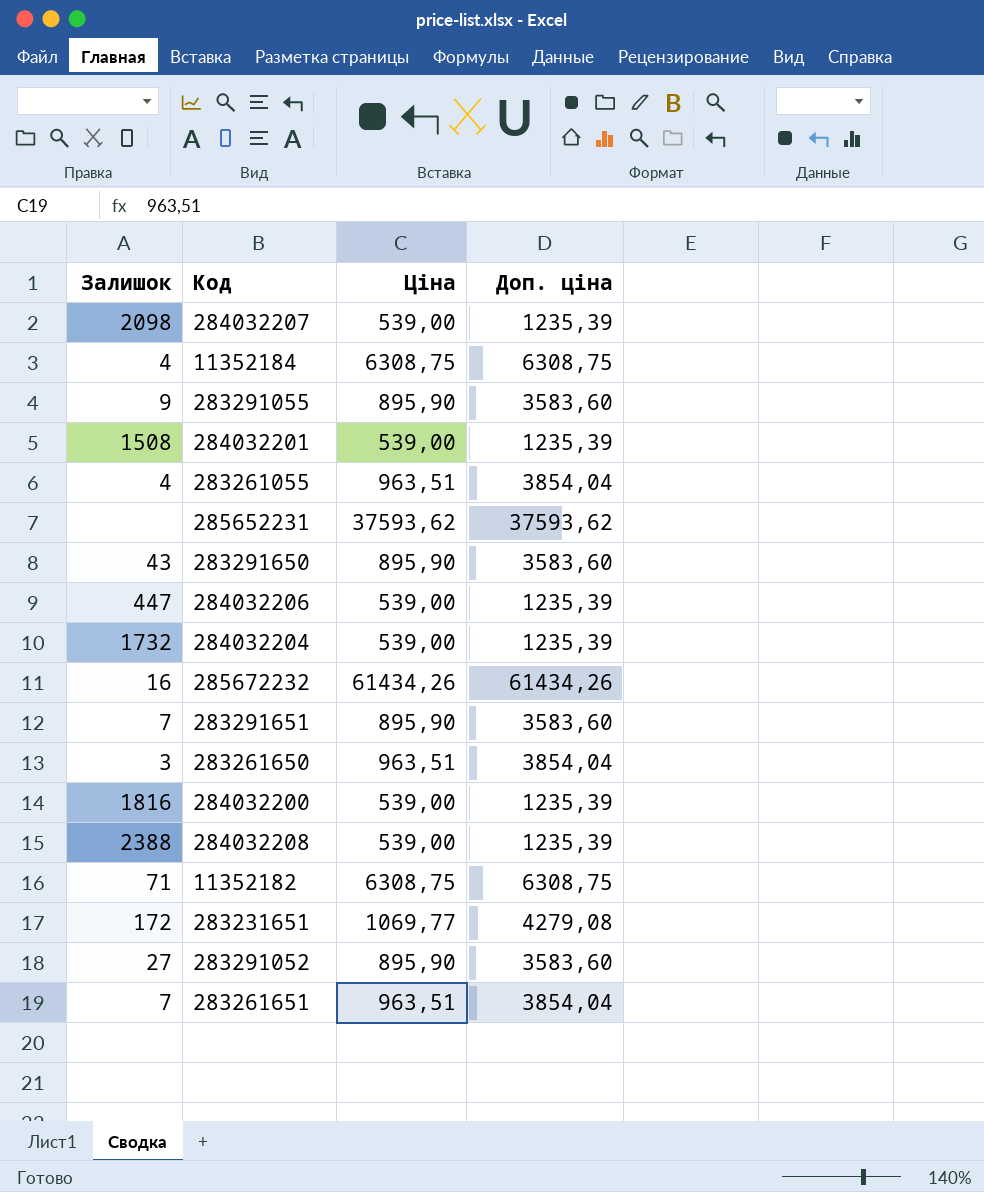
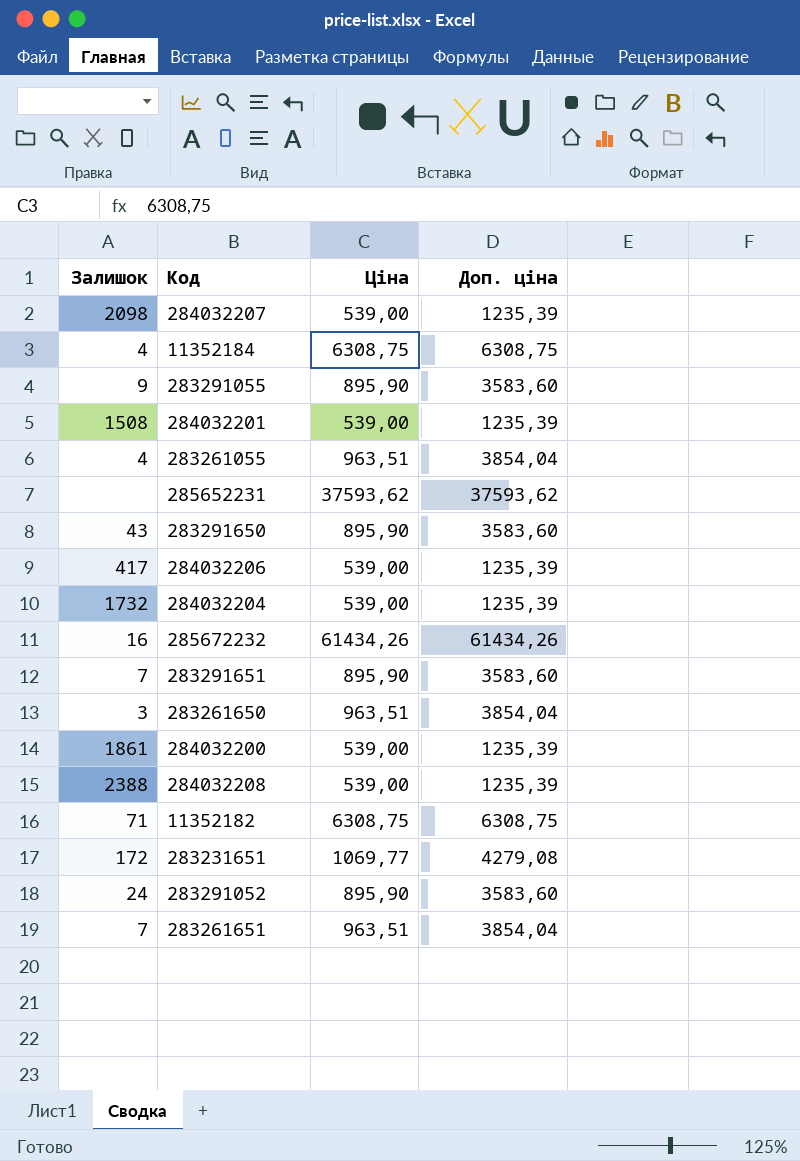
284032206 | Залишок: 447 -> 417
284032200 | Залишок: 1816 -> 1861
283291052 | Залишок: 27 -> 24

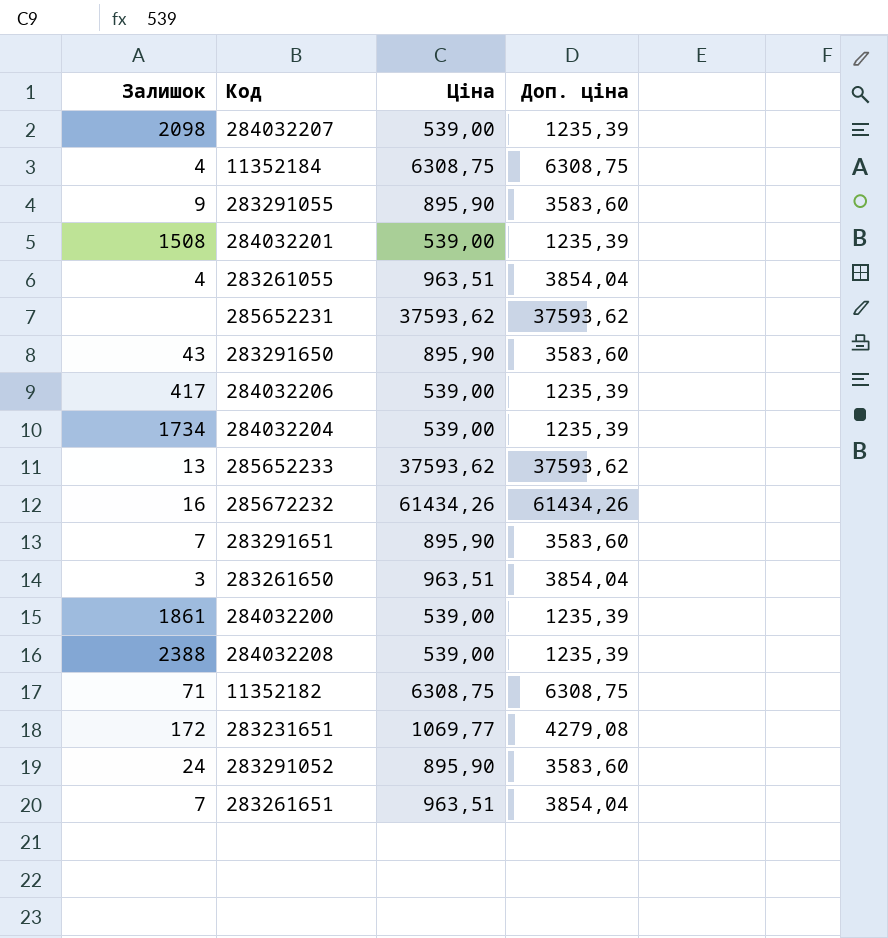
284032204 | Залишок: 1732 -> 1734
row 285652233: none -> 13 | 37593,62 | 37593,62

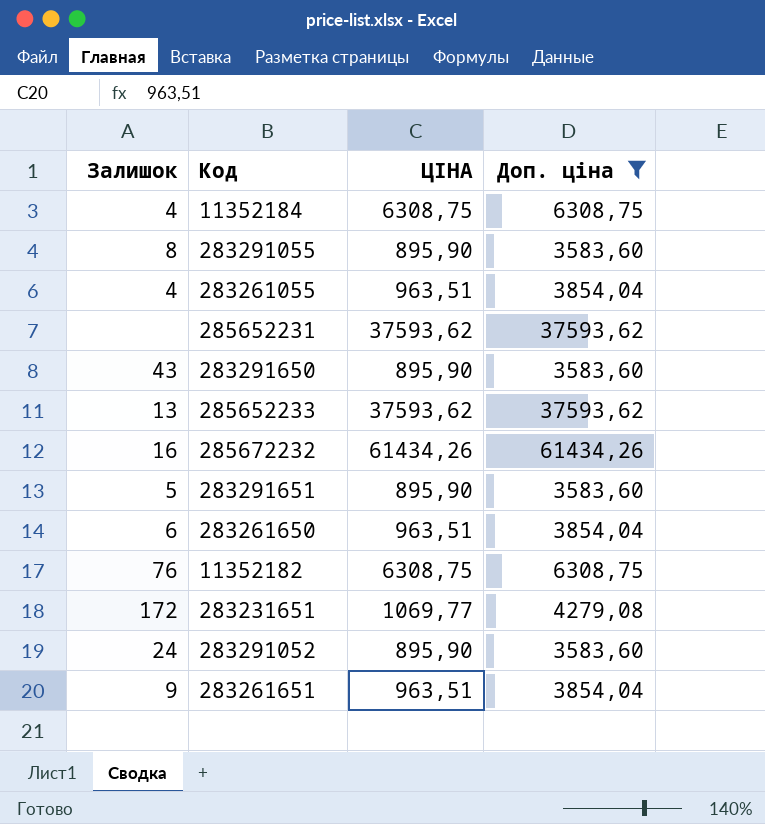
filter: none -> Доп. ціна != 1235,39
column name: Ціна -> ЦІНА
283291055 | Залишок: 9 -> 8
283291651 | Залишок: 7 -> 5
283261650 | Залишок: 3 -> 6
11352182 | Залишок: 71 -> 76
283261651 | Залишок: 7 -> 9

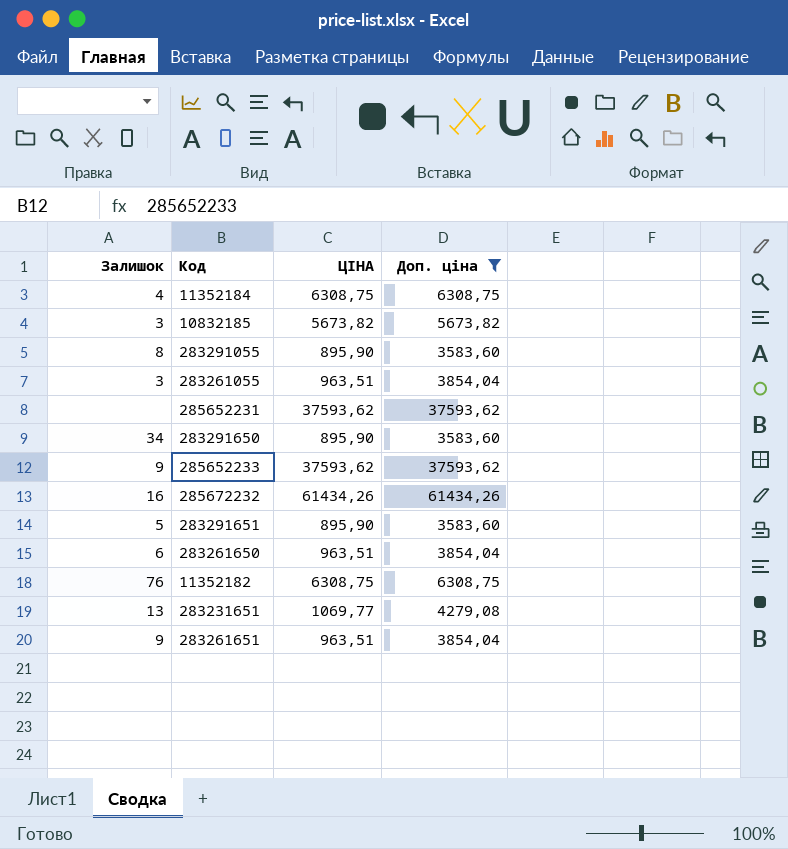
row 283291052: 24 | 895,90 | 3583,60 -> none
row 10832185: none -> 3 | 5673,82 | 5673,82
283261055 | Залишок: 4 -> 3
283291650 | Залишок: 43 -> 34
285652233 | Залишок: 13 -> 9
283231651 | Залишок: 172 -> 13

